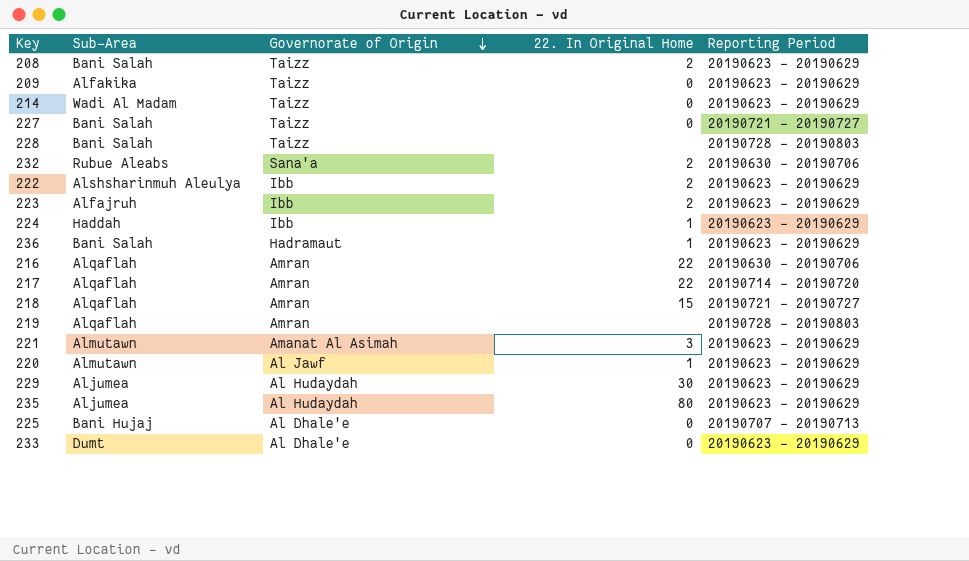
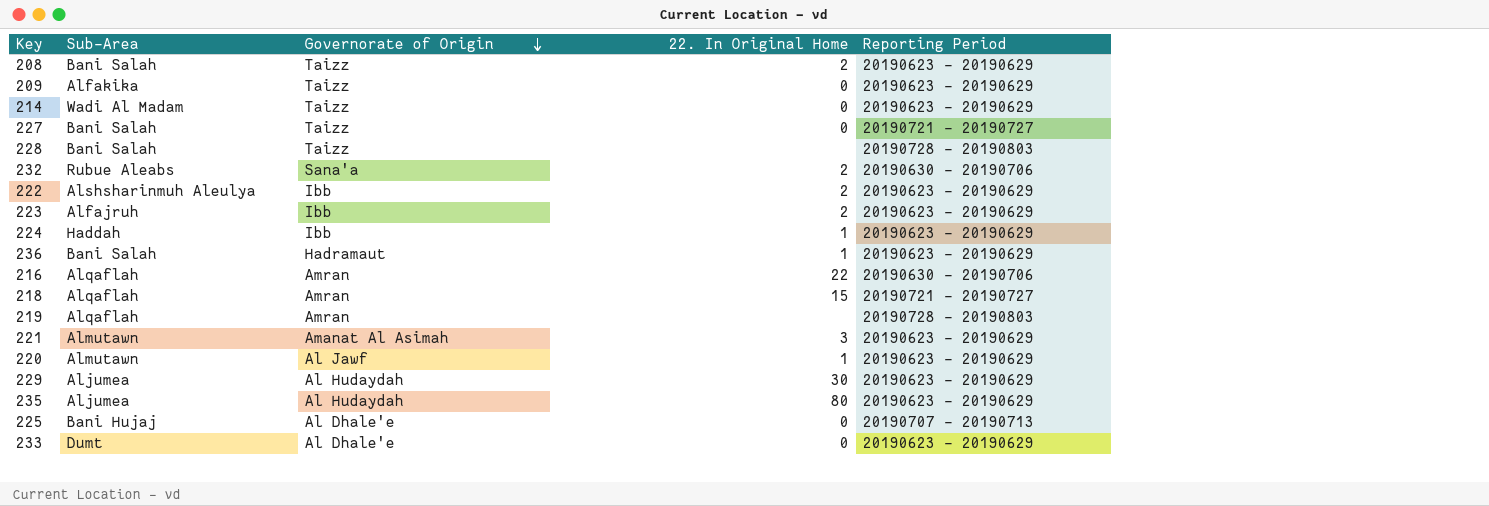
row 217: Alqaflah | Amran | 22 | 20190714 - 20190720 -> none

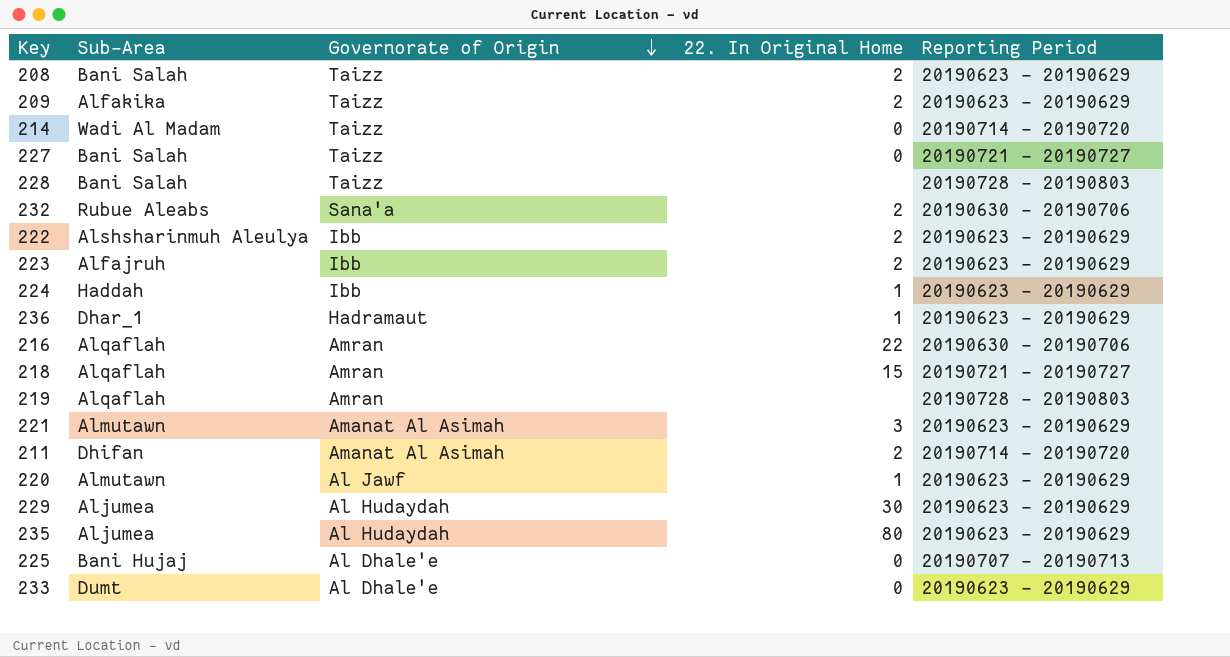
209 | 22. In Original Home: 0 -> 2
214 | Reporting Period: 20190623 - 20190629 -> 20190714 - 20190720
236 | Sub-Area: Bani Salah -> Dhar_1
row 211: none -> Dhifan | Amanat Al Asimah | 2 | 20190714 - 20190720

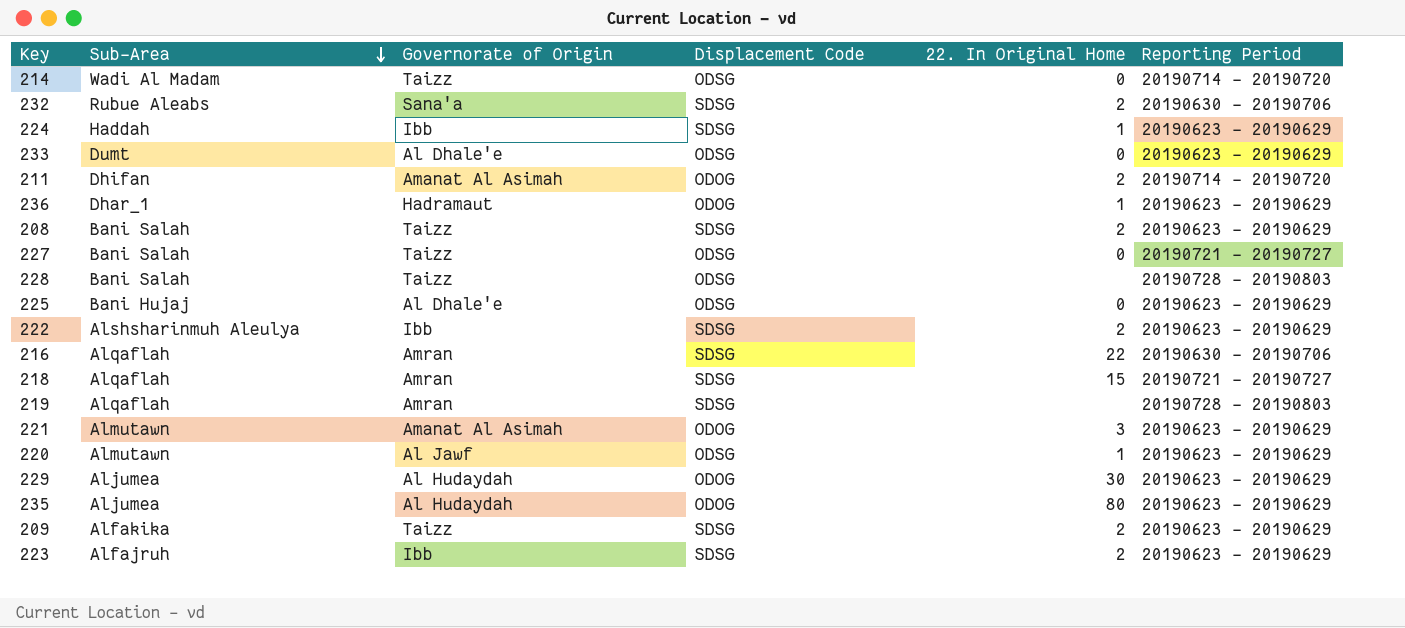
row order: Governorate of Origin descending -> Sub-Area descending
column Displacement Code | position: none -> 4
225 | Reporting Period: 20190707 - 20190713 -> 20190623 - 20190629

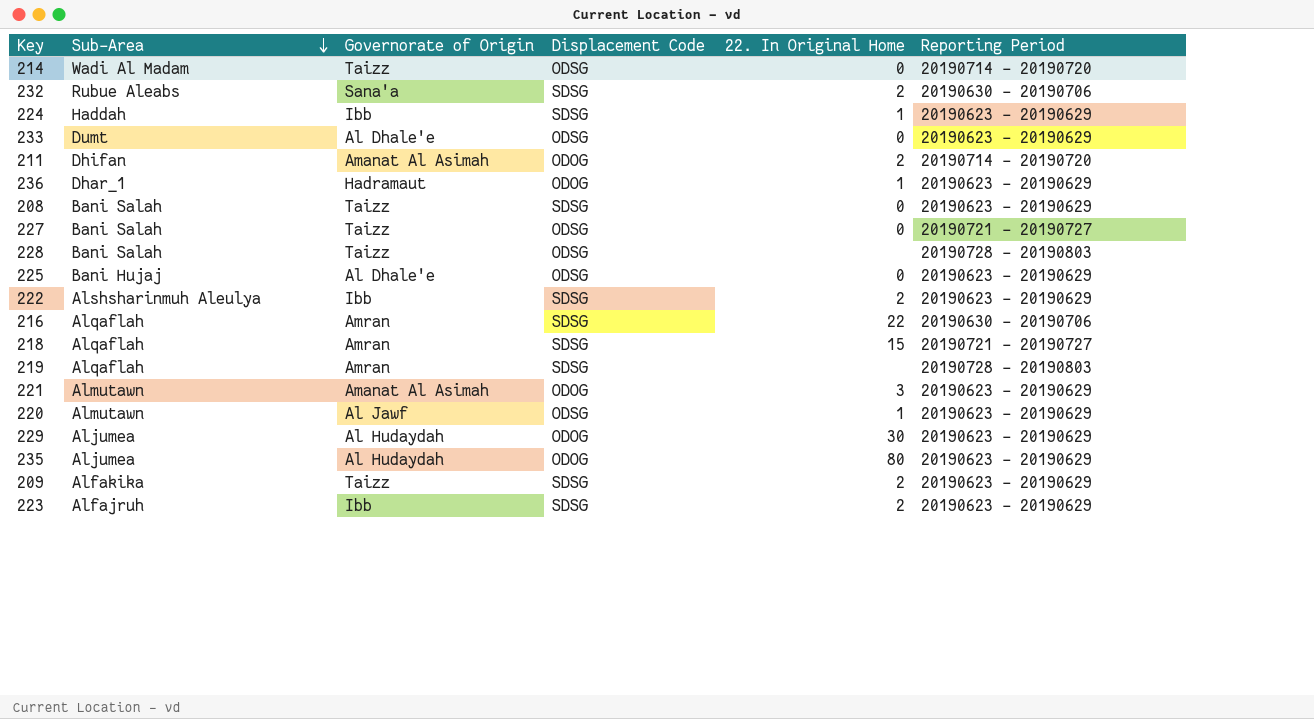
208 | 22. In Original Home: 2 -> 0

